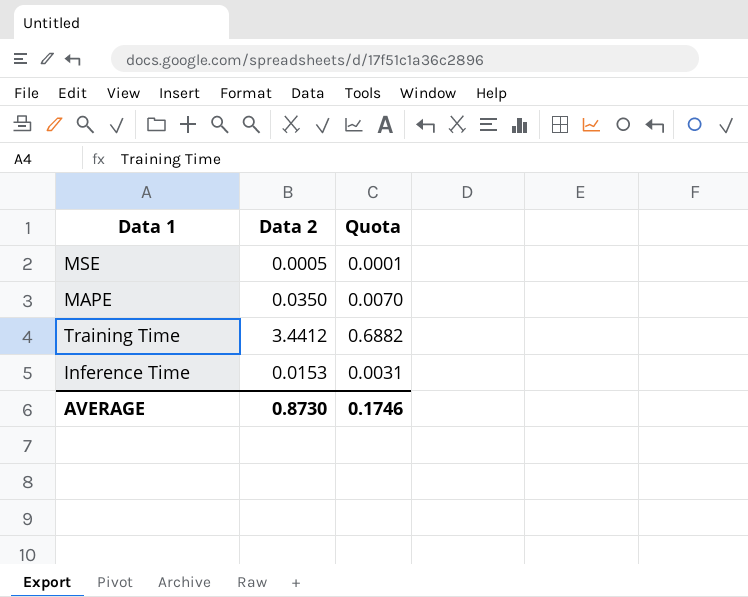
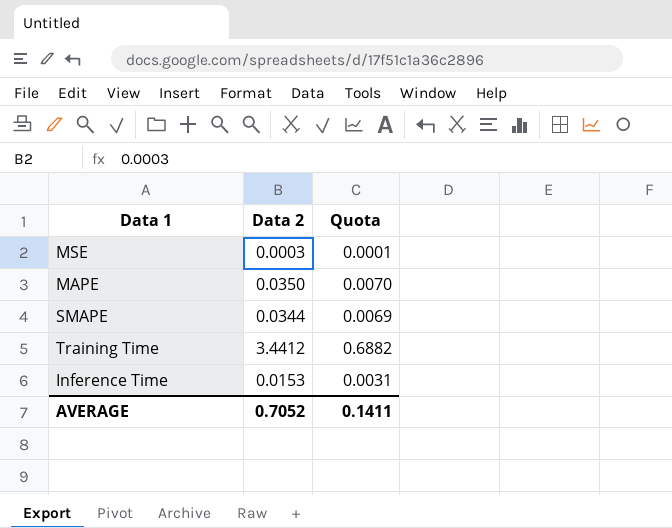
MSE | Data 2: 0.0005 -> 0.0003
row SMAPE: none -> 0.0344 | 0.0069
AVERAGE | Data 2: 0.8730 -> 0.7052
AVERAGE | Quota: 0.1746 -> 0.1411

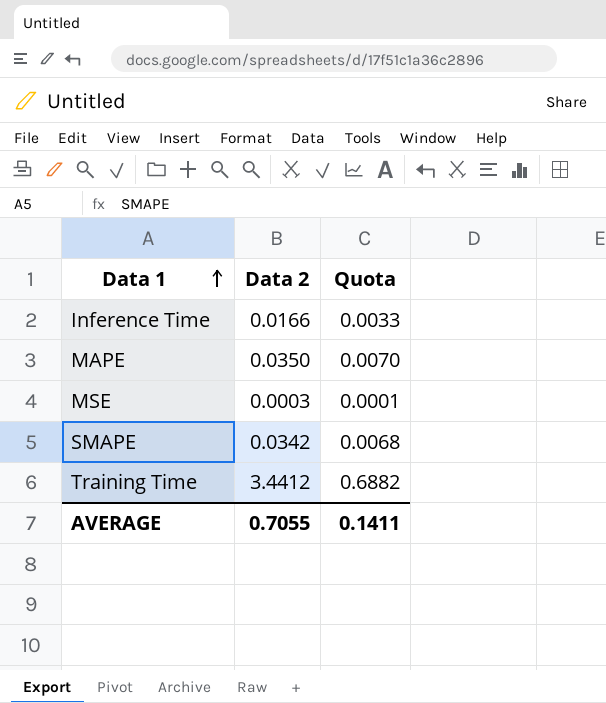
row order: none -> Data 1 ascending
Inference Time | Data 2: 0.0153 -> 0.0166
Inference Time | Quota: 0.0031 -> 0.0033
SMAPE | Data 2: 0.0344 -> 0.0342
SMAPE | Quota: 0.0069 -> 0.0068
AVERAGE | Data 2: 0.7052 -> 0.7055

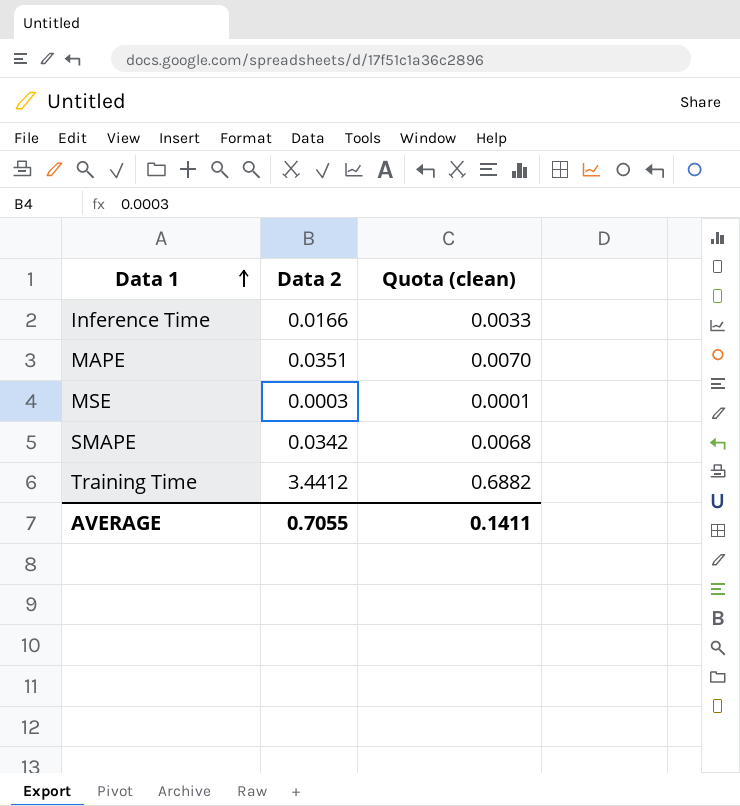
column name: Quota -> Quota (clean)
MAPE | Data 2: 0.0350 -> 0.0351

